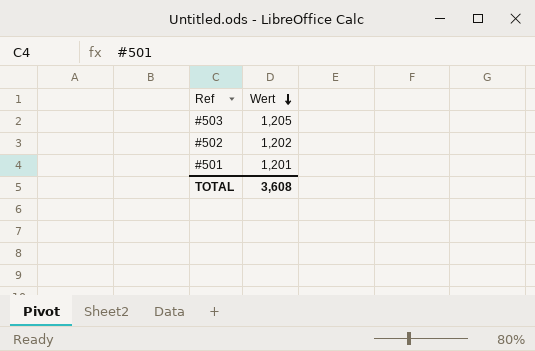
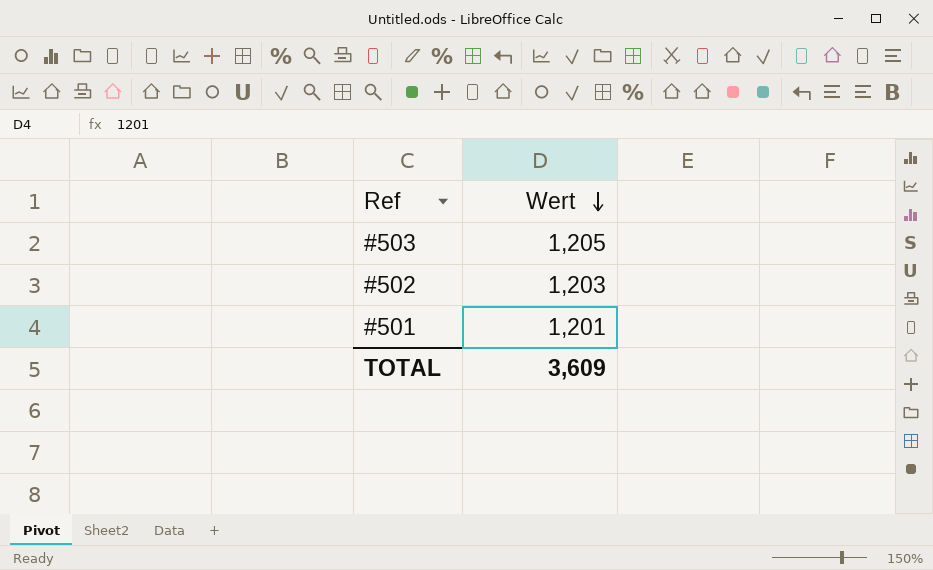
#502 | Wert: 1,202 -> 1,203
TOTAL | Wert: 3,608 -> 3,609

